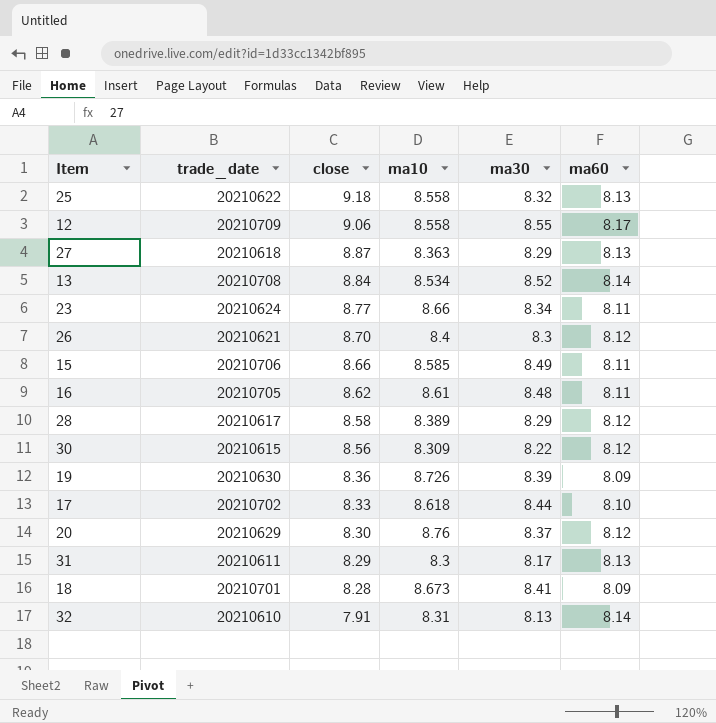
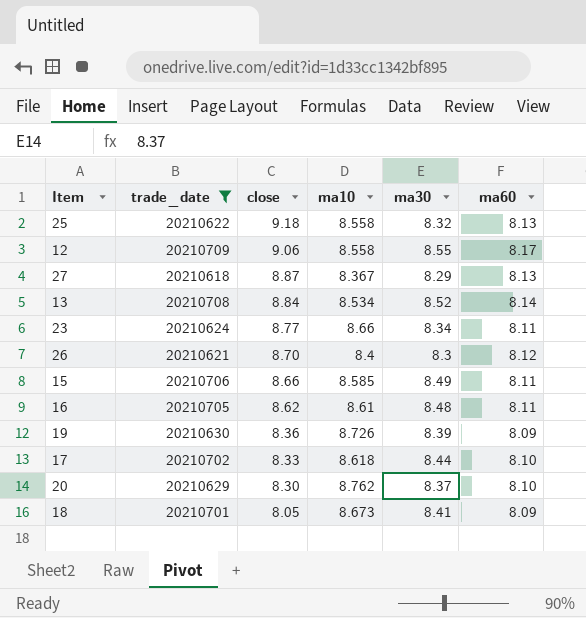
filter: none -> trade_date >= 20210618
27 | ma10: 8.363 -> 8.367
20 | ma10: 8.76 -> 8.762
20 | ma60: 8.12 -> 8.10
18 | close: 8.28 -> 8.05

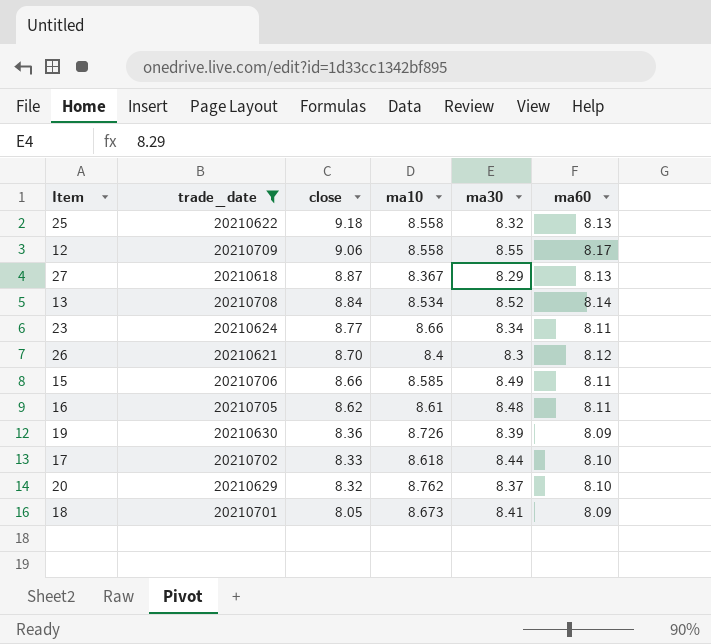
20 | close: 8.30 -> 8.32

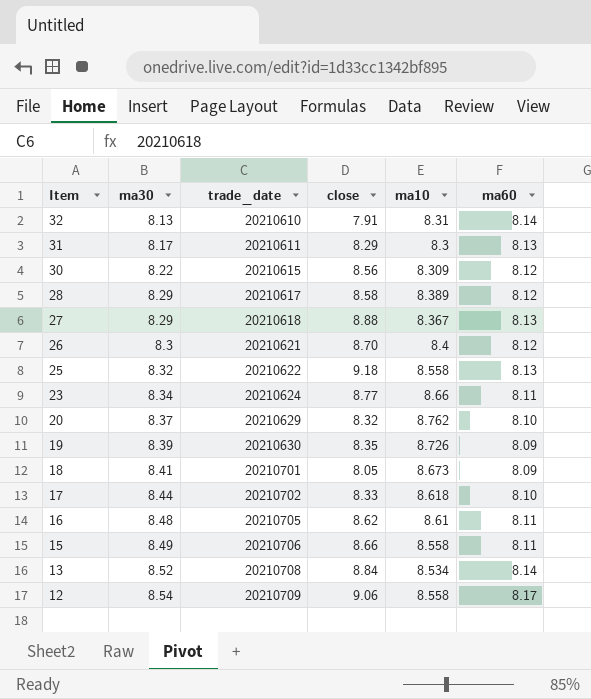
filter: trade_date >= 20210618 -> none
row order: close descending -> Item descending
column ma30 | position: 5 -> 2
27 | close: 8.87 -> 8.88
19 | close: 8.36 -> 8.35
15 | ma10: 8.585 -> 8.558
12 | ma30: 8.55 -> 8.54

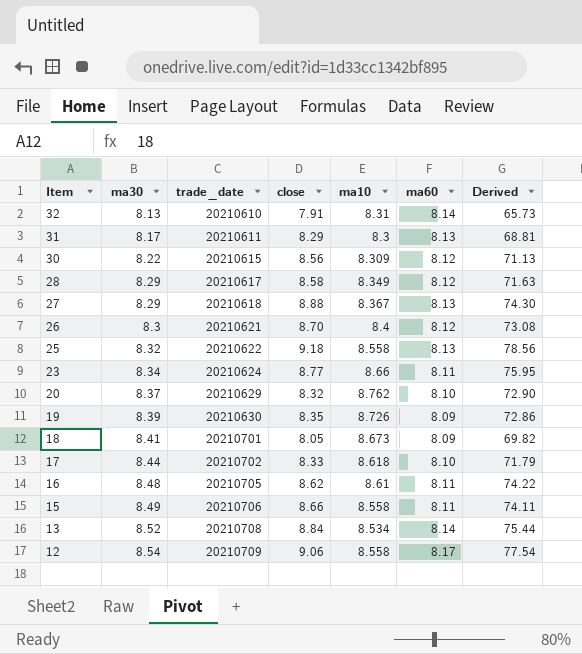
column Derived | formula: none -> [close] * [ma10]
28 | ma10: 8.389 -> 8.349

